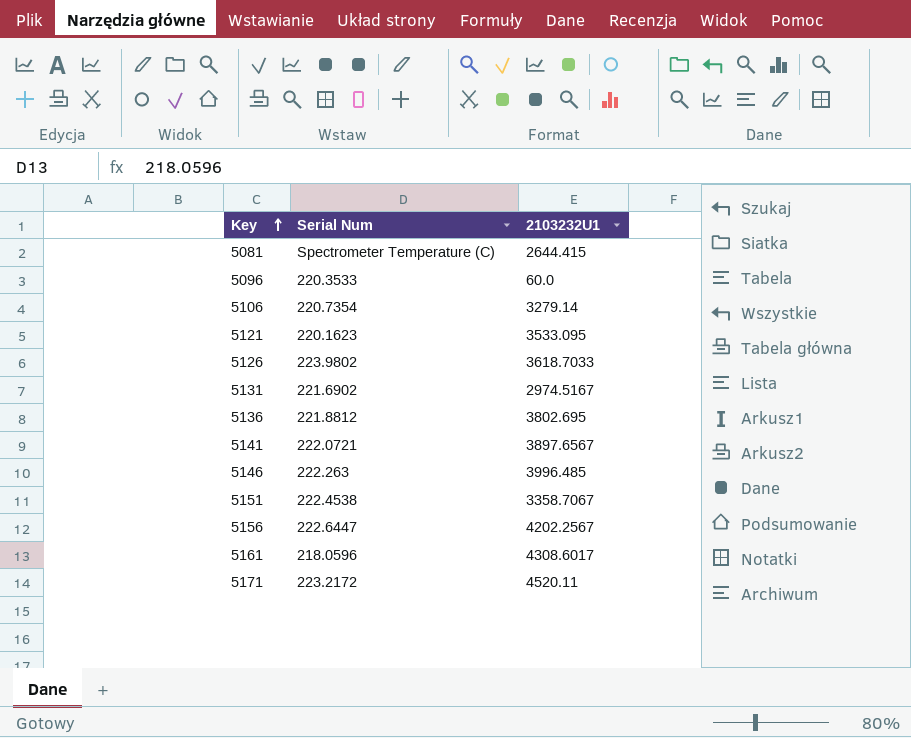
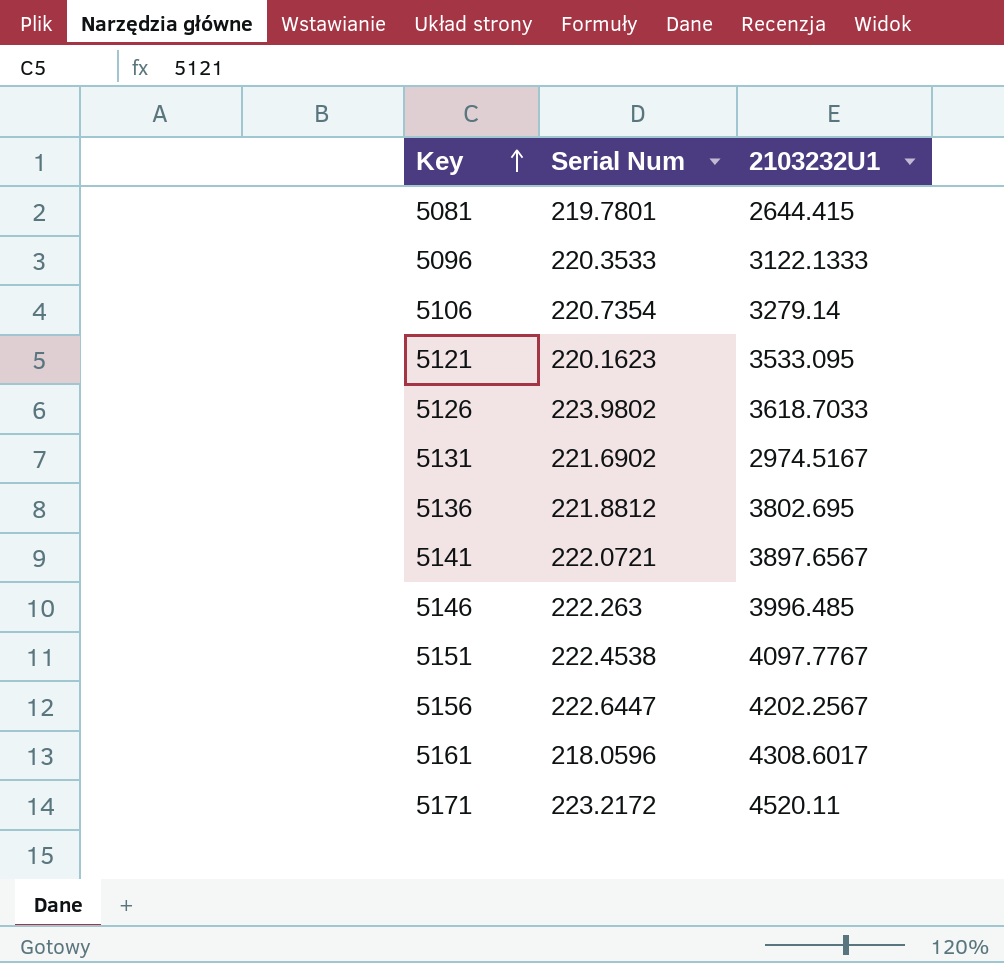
5081 | Serial Num: Spectrometer Temperature (C) -> 219.7801
5096 | 2103232U1: 60.0 -> 3122.1333
5151 | 2103232U1: 3358.7067 -> 4097.7767

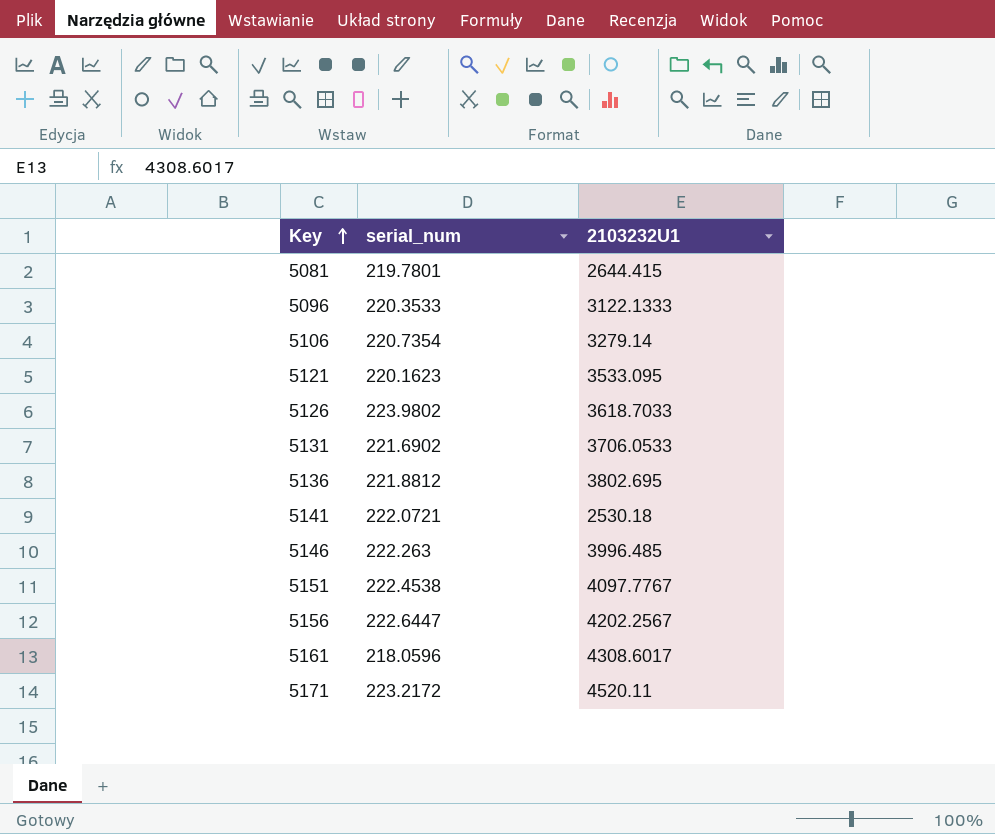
column name: Serial Num -> serial_num
5131 | 2103232U1: 2974.5167 -> 3706.0533
5141 | 2103232U1: 3897.6567 -> 2530.18

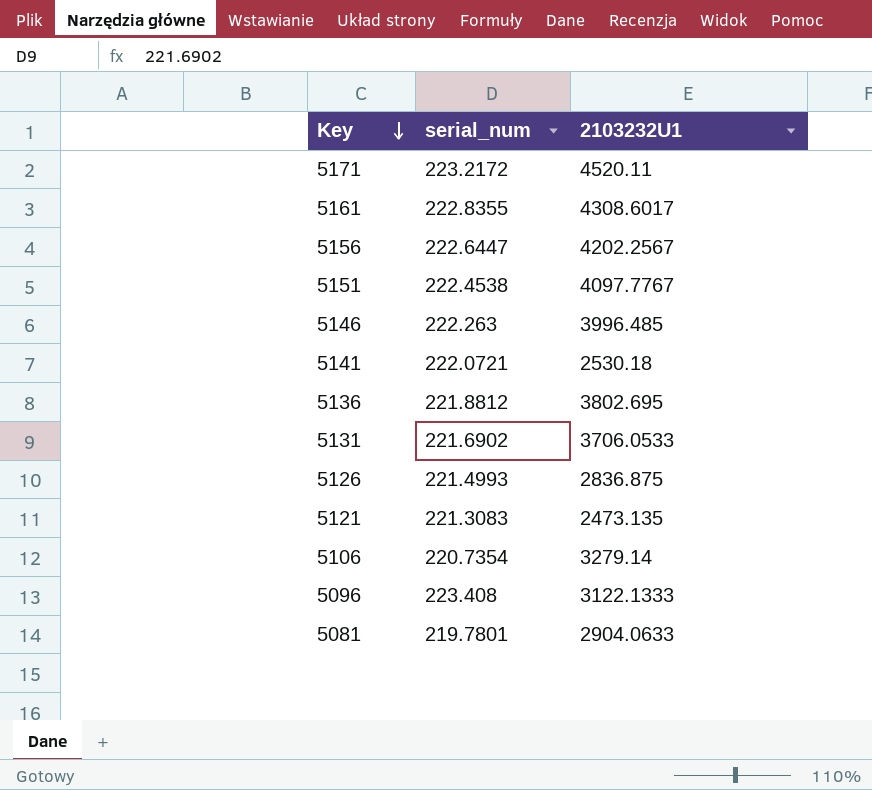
row order: Key ascending -> Key descending
5161 | serial_num: 218.0596 -> 222.8355
5126 | serial_num: 223.9802 -> 221.4993
5126 | 2103232U1: 3618.7033 -> 2836.875
5121 | serial_num: 220.1623 -> 221.3083
5121 | 2103232U1: 3533.095 -> 2473.135
5096 | serial_num: 220.3533 -> 223.408
5081 | 2103232U1: 2644.415 -> 2904.0633

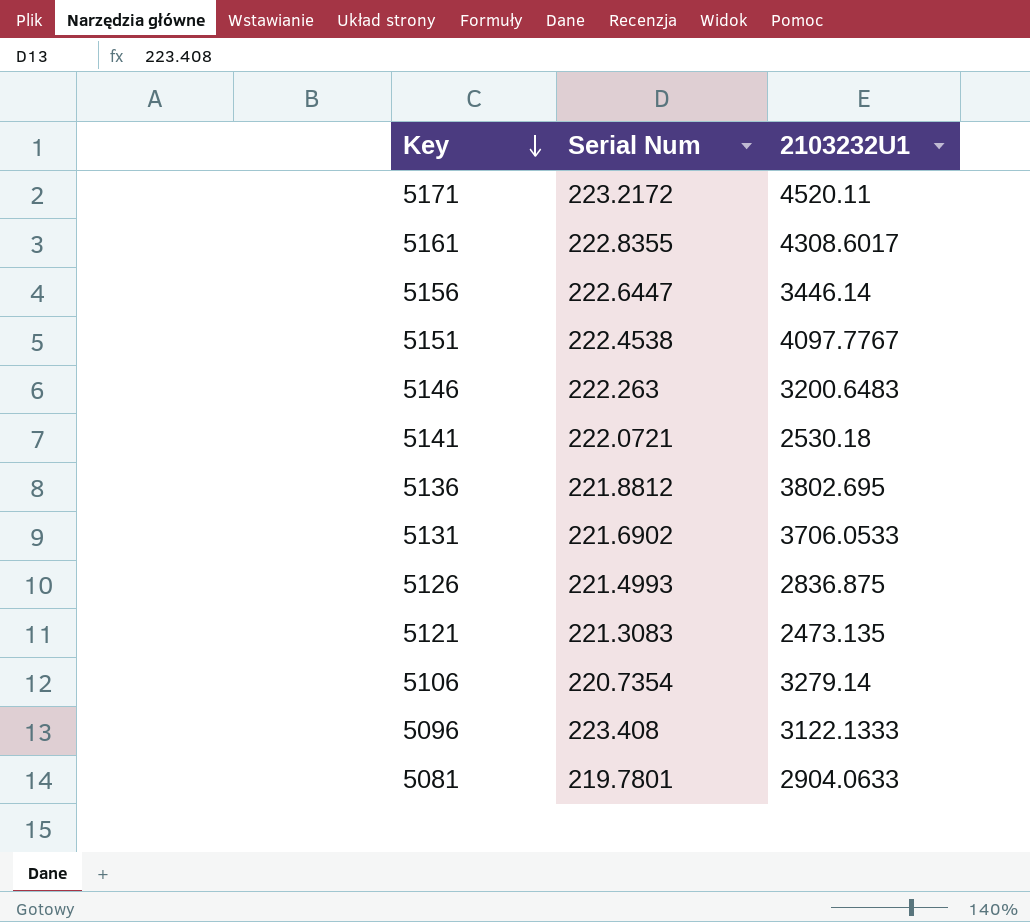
column name: serial_num -> Serial Num
5156 | 2103232U1: 4202.2567 -> 3446.14
5146 | 2103232U1: 3996.485 -> 3200.6483

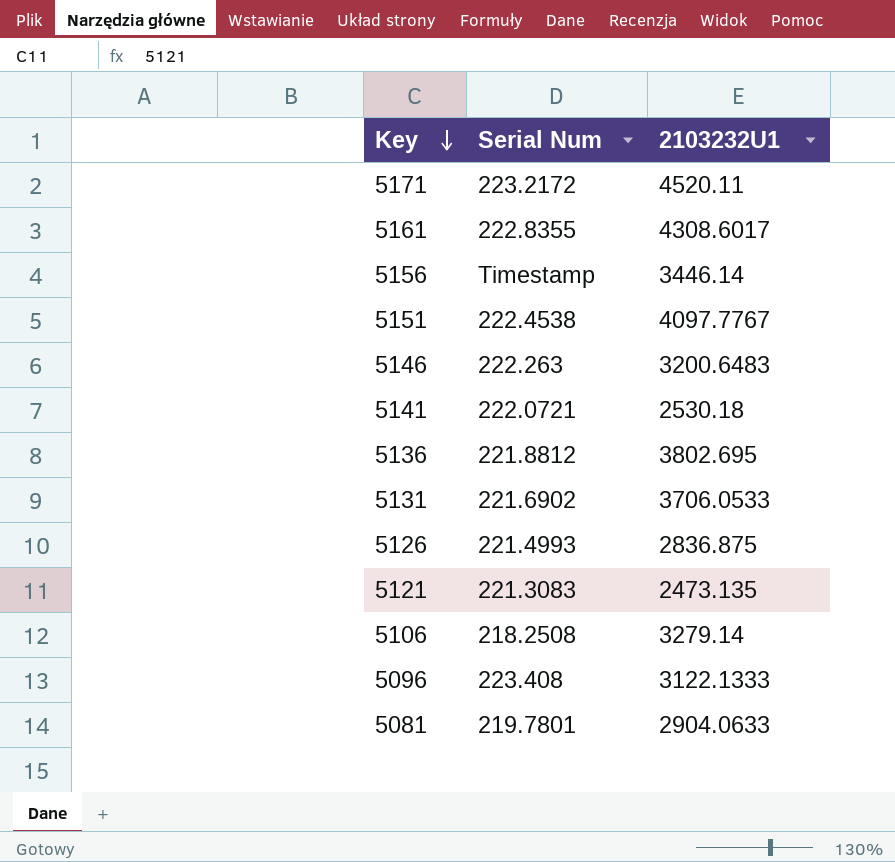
5156 | Serial Num: 222.6447 -> Timestamp
5106 | Serial Num: 220.7354 -> 218.2508

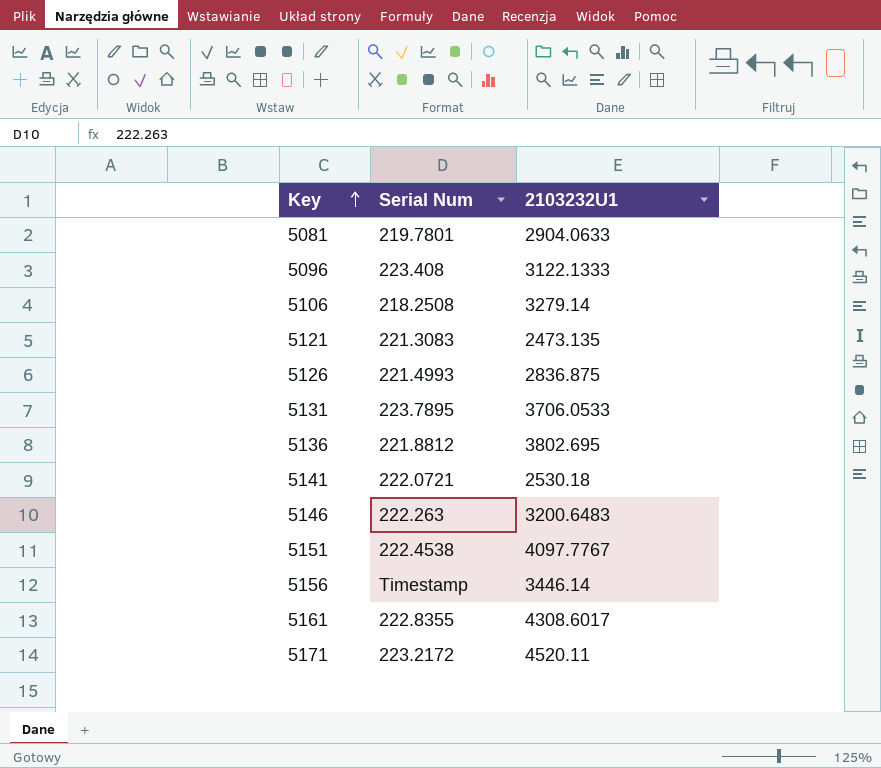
row order: Key descending -> Key ascending
5131 | Serial Num: 221.6902 -> 223.7895

